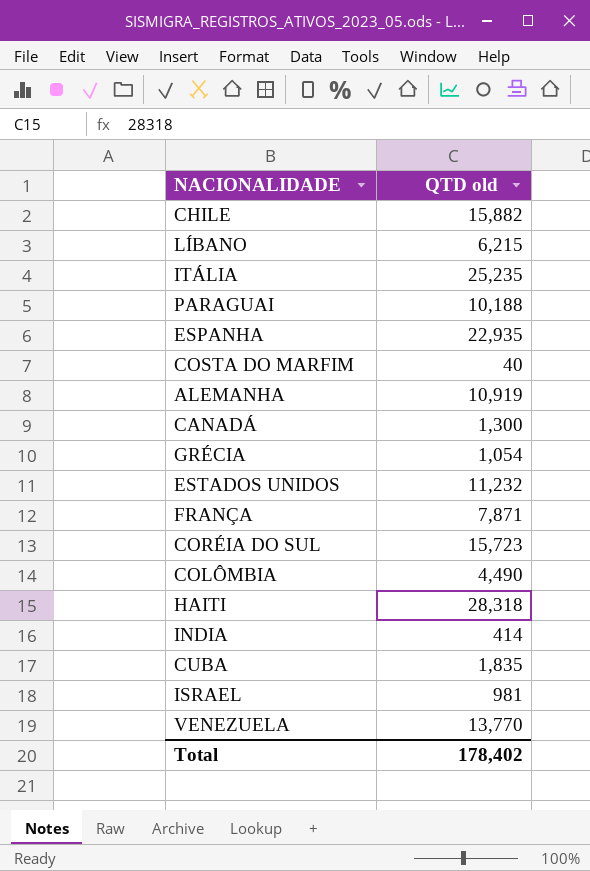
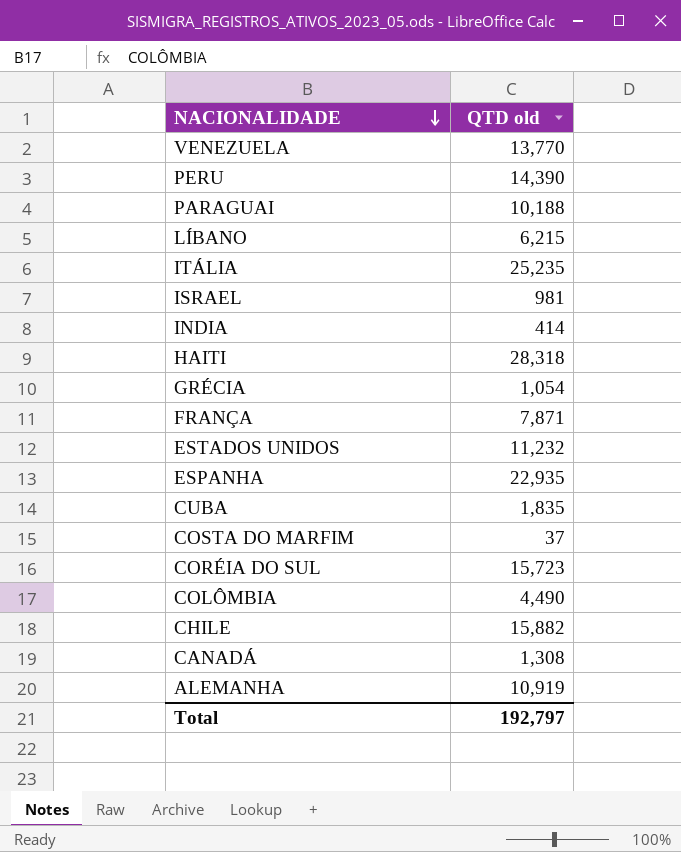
row order: none -> NACIONALIDADE descending
row PERU: none -> 14,390
COSTA DO MARFIM | QTD old: 40 -> 37
CANADÁ | QTD old: 1,300 -> 1,308
Total | QTD old: 178,402 -> 192,797

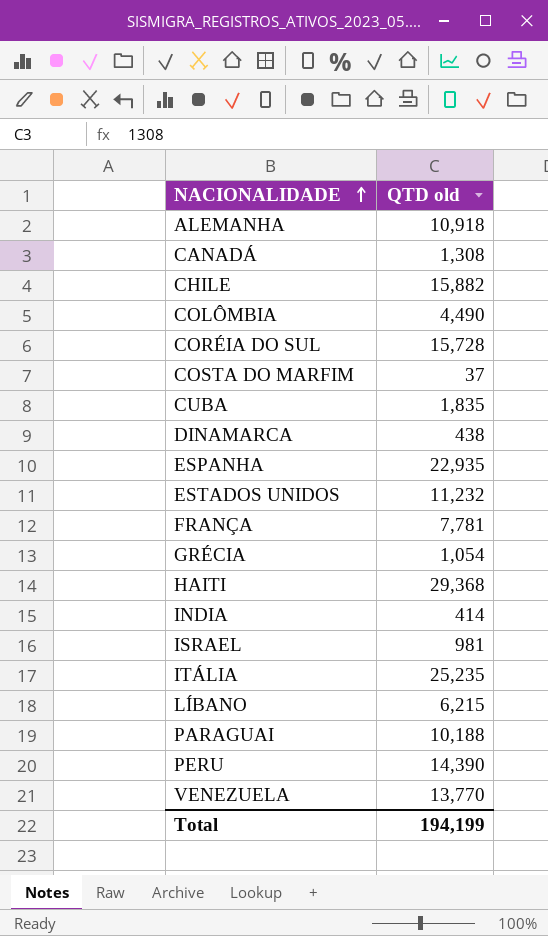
row order: NACIONALIDADE descending -> NACIONALIDADE ascending
ALEMANHA | QTD old: 10,919 -> 10,918
CORÉIA DO SUL | QTD old: 15,723 -> 15,728
row DINAMARCA: none -> 438
FRANÇA | QTD old: 7,871 -> 7,781
HAITI | QTD old: 28,318 -> 29,368
Total | QTD old: 192,797 -> 194,199

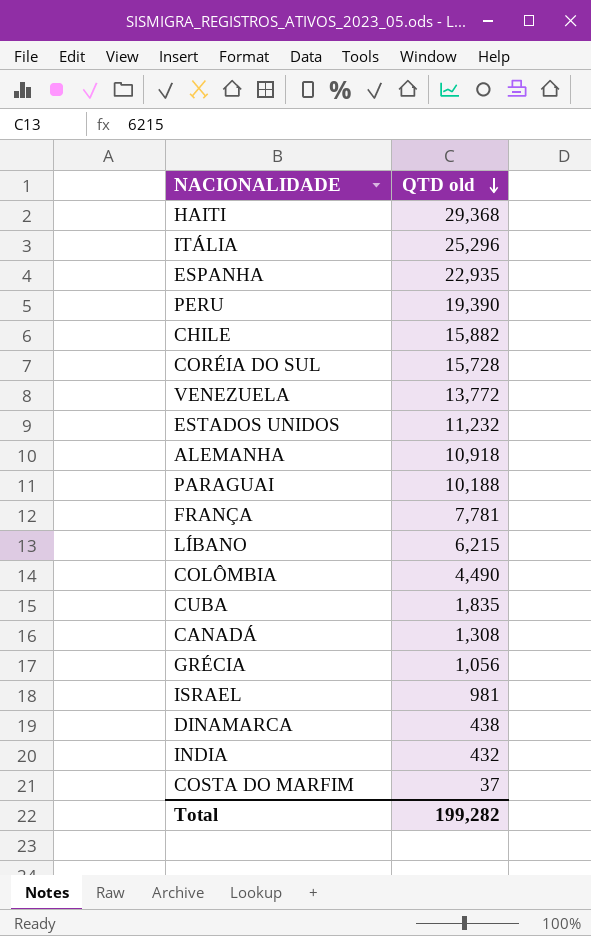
row order: NACIONALIDADE ascending -> QTD old descending
ITÁLIA | QTD old: 25,235 -> 25,296
PERU | QTD old: 14,390 -> 19,390
VENEZUELA | QTD old: 13,770 -> 13,772
GRÉCIA | QTD old: 1,054 -> 1,056
INDIA | QTD old: 414 -> 432
Total | QTD old: 194,199 -> 199,282

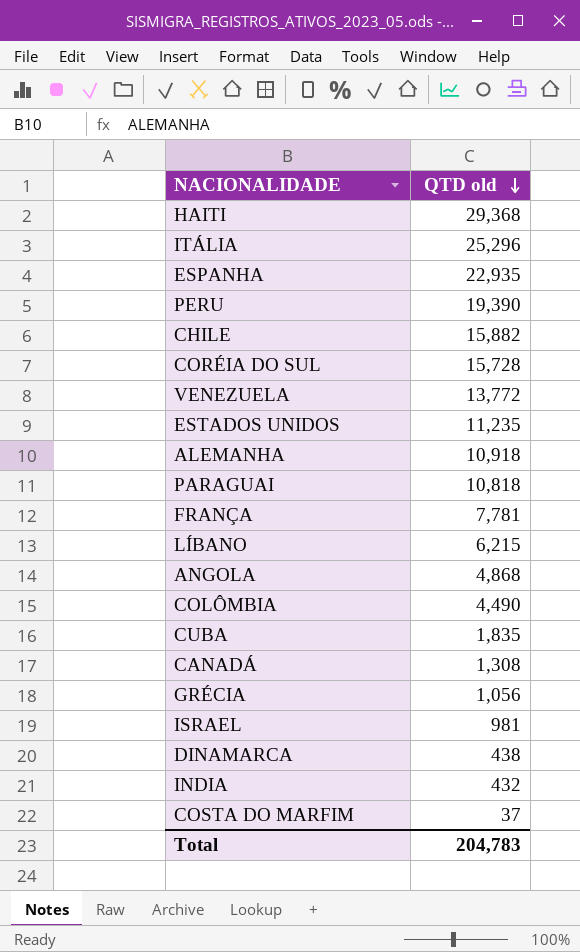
ESTADOS UNIDOS | QTD old: 11,232 -> 11,235
PARAGUAI | QTD old: 10,188 -> 10,818
row ANGOLA: none -> 4,868
Total | QTD old: 199,282 -> 204,783

